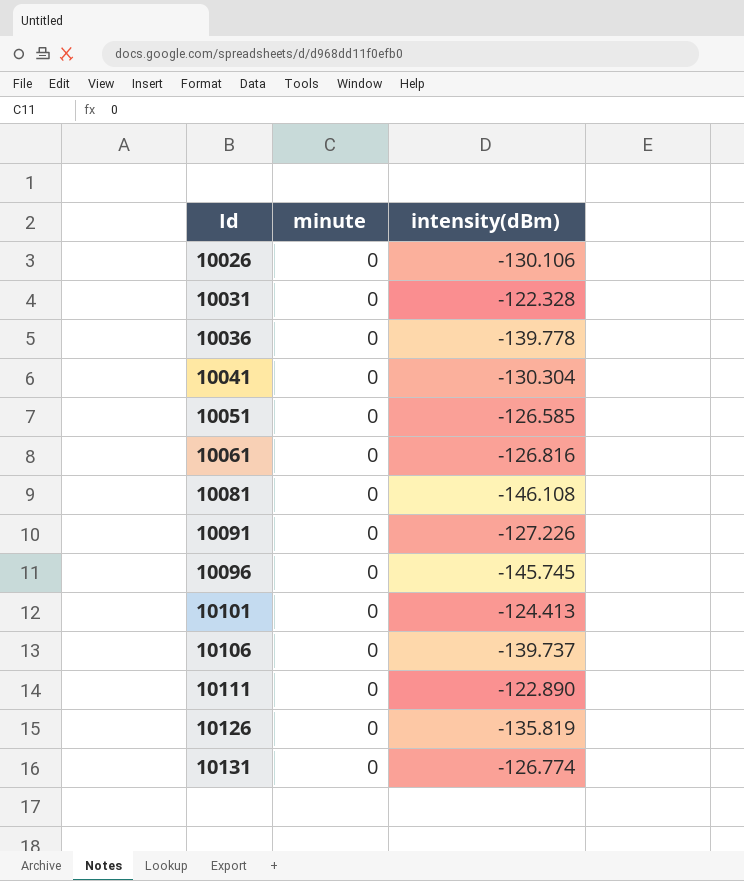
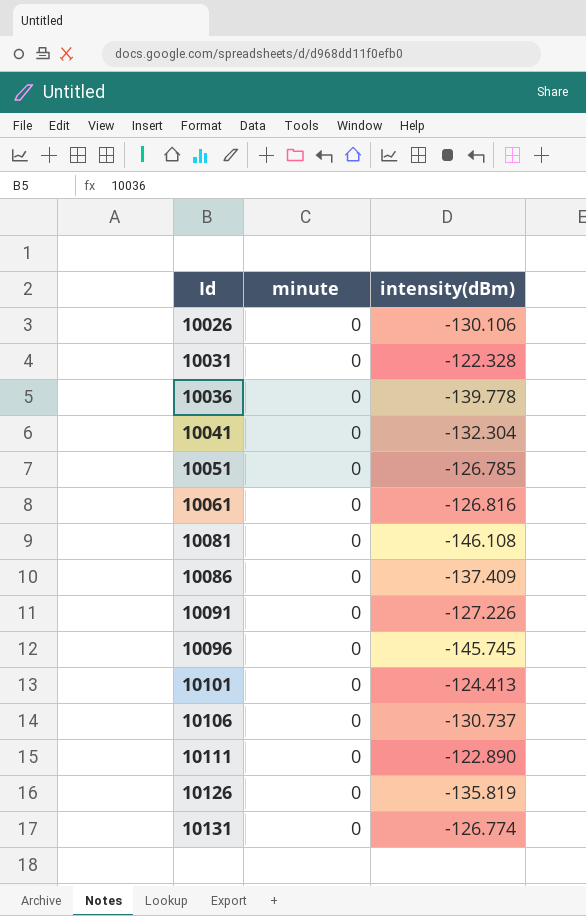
10041 | intensity(dBm): -130.304 -> -132.304
10051 | intensity(dBm): -126.585 -> -126.785
row 10086: none -> 0 | -137.409
10106 | intensity(dBm): -139.737 -> -130.737

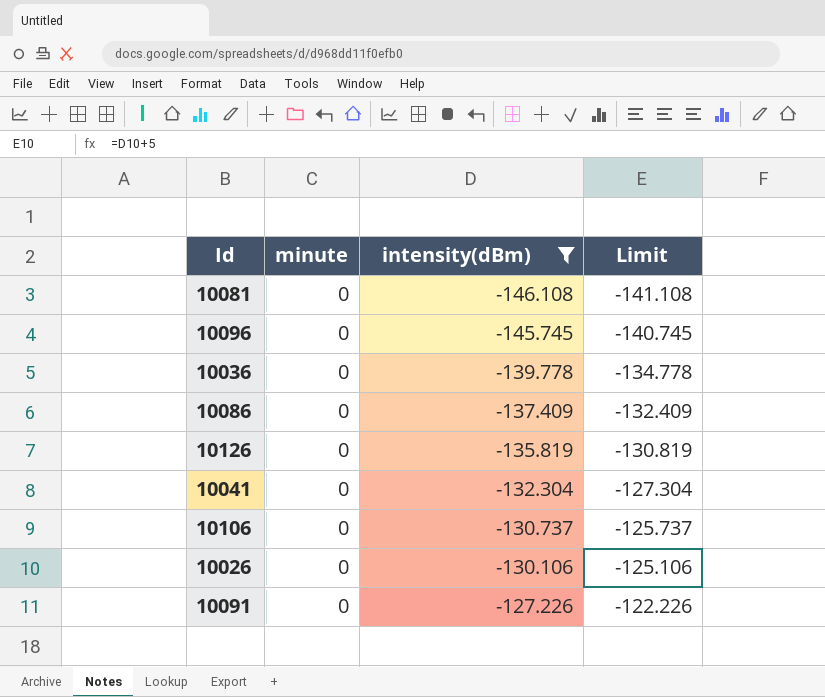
filter: none -> intensity(dBm) <= -127.226
row order: Id ascending -> intensity(dBm) ascending
column Limit | formula: none -> [intensity(dBm)] + 5

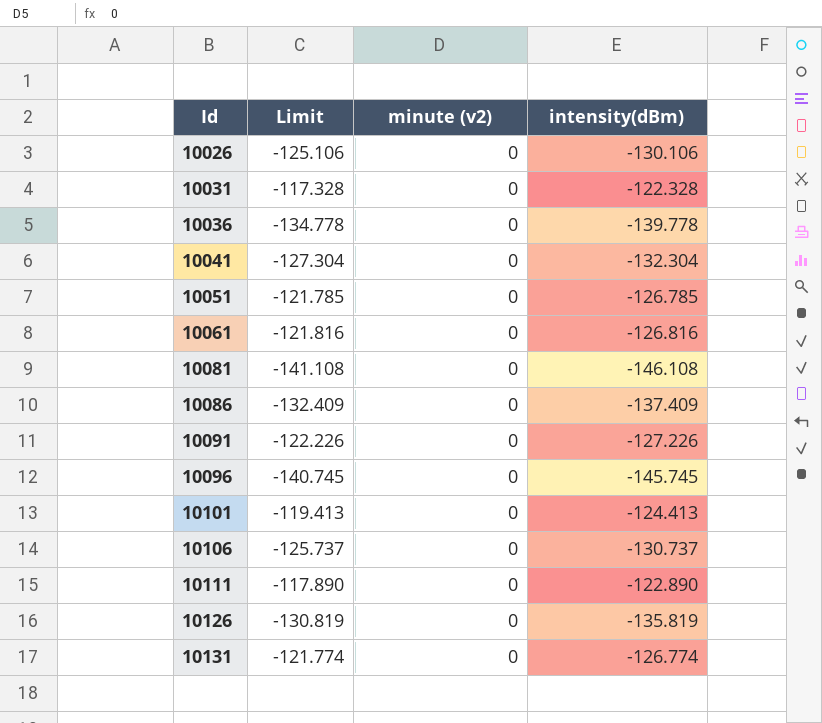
filter: intensity(dBm) <= -127.226 -> none
row order: intensity(dBm) ascending -> Id ascending
column Limit | position: 4 -> 2
column name: minute -> minute (v2)

